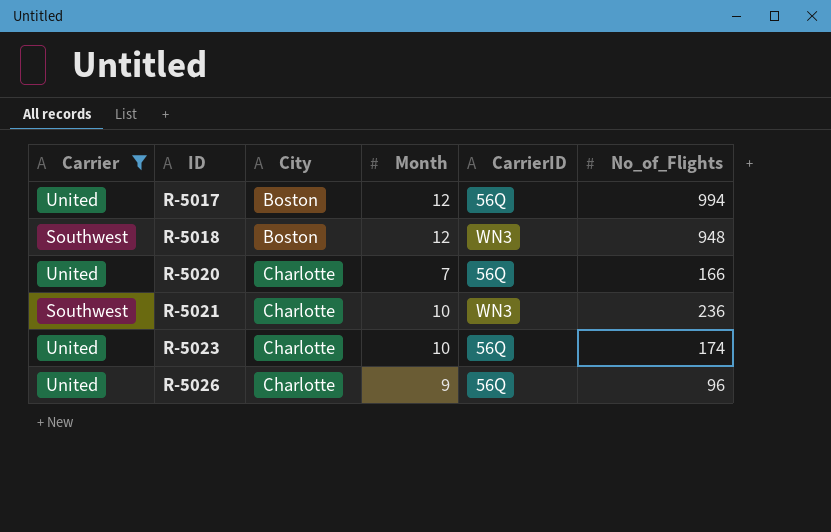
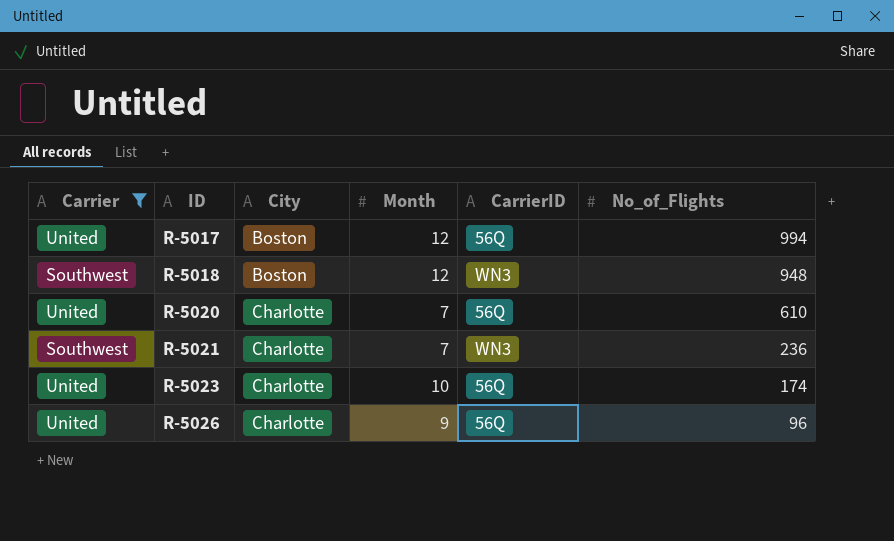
R-5020 | No_of_Flights: 166 -> 610
R-5021 | Month: 10 -> 7

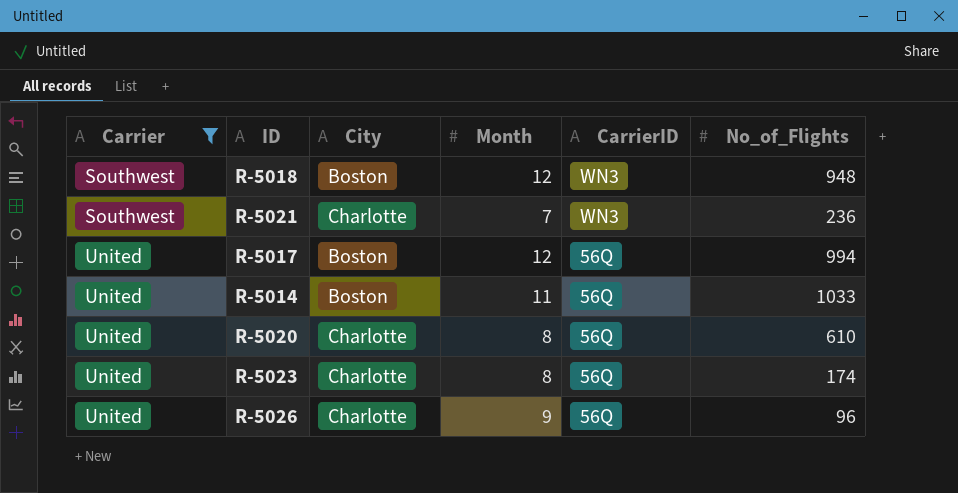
row order: ID ascending -> Carrier ascending
row R-5014: none -> United | Boston | 11 | 56Q | 1033
R-5020 | Month: 7 -> 8
R-5023 | Month: 10 -> 8

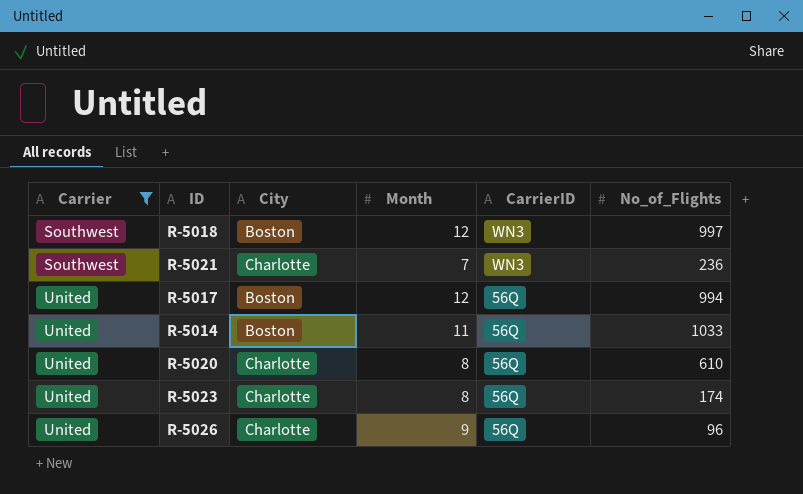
R-5018 | No_of_Flights: 948 -> 997

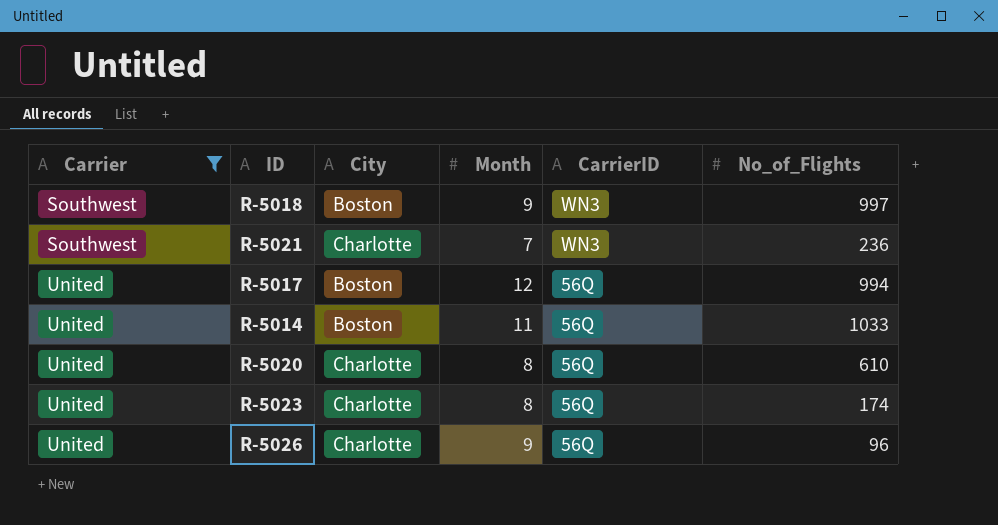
R-5018 | Month: 12 -> 9

